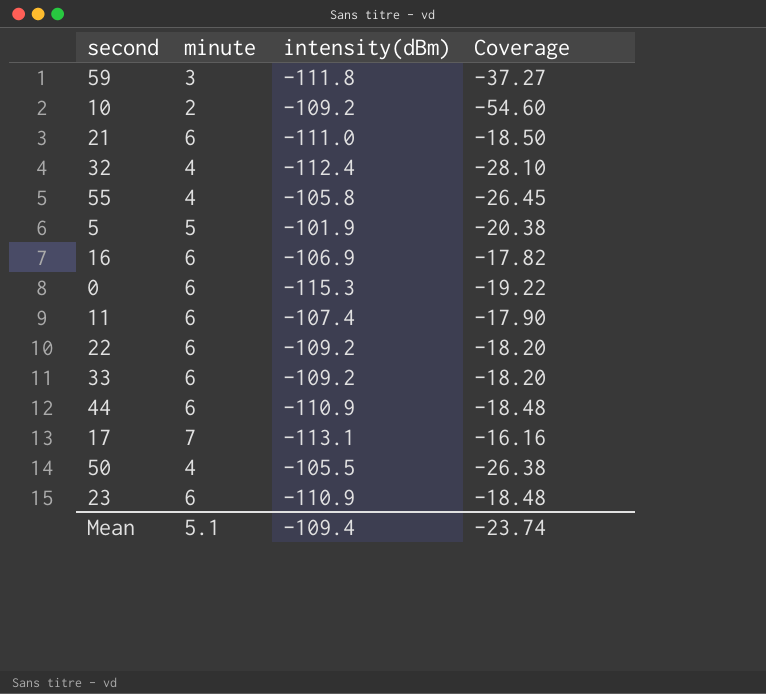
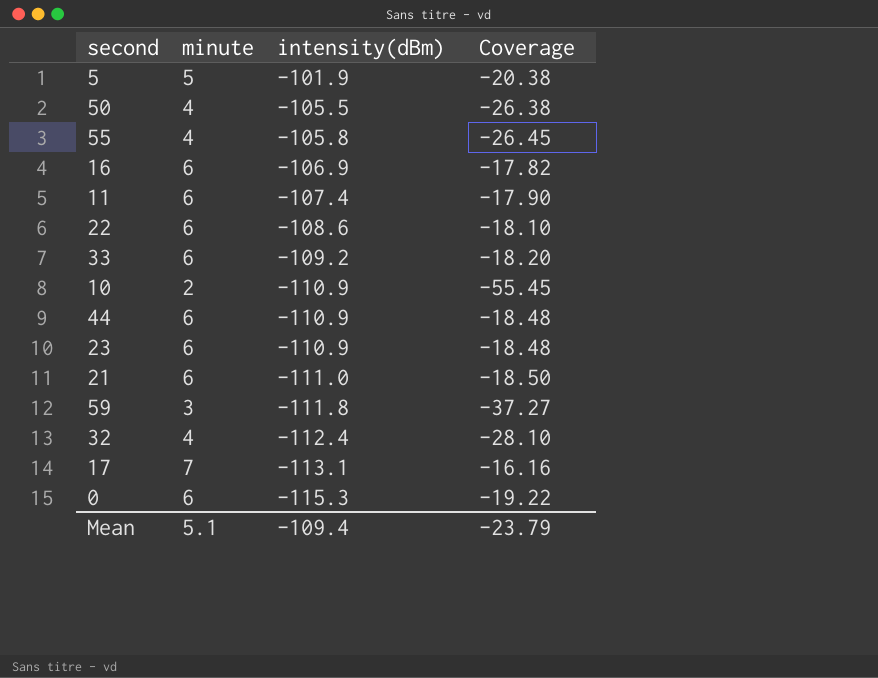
row order: none -> intensity(dBm) descending
22 | intensity(dBm): -109.2 -> -108.6
22 | Coverage: -18.20 -> -18.10
10 | intensity(dBm): -109.2 -> -110.9
10 | Coverage: -54.60 -> -55.45
Mean | Coverage: -23.74 -> -23.79

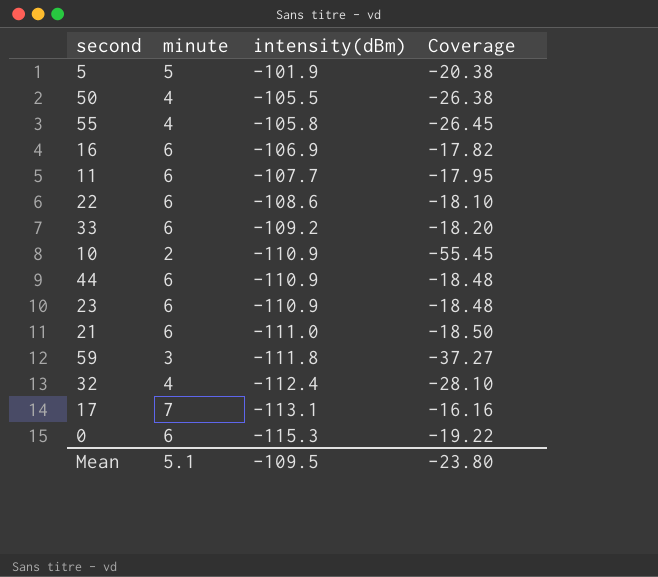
11 | intensity(dBm): -107.4 -> -107.7
11 | Coverage: -17.90 -> -17.95
Mean | intensity(dBm): -109.4 -> -109.5
Mean | Coverage: -23.79 -> -23.80

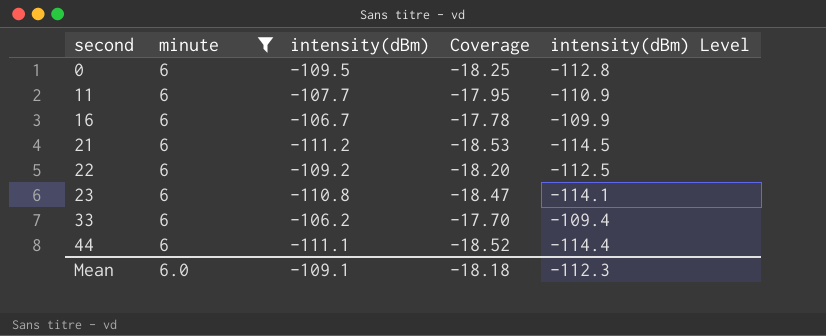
filter: none -> minute = 6
row order: intensity(dBm) descending -> second ascending
column intensity(dBm) Level | formula: none -> [intensity(dBm)] * 1.03
0 | intensity(dBm): -115.3 -> -109.5
0 | Coverage: -19.22 -> -18.25
16 | intensity(dBm): -106.9 -> -106.7
16 | Coverage: -17.82 -> -17.78
21 | intensity(dBm): -111.0 -> -111.2
21 | Coverage: -18.50 -> -18.53
22 | intensity(dBm): -108.6 -> -109.2
22 | Coverage: -18.10 -> -18.20
23 | intensity(dBm): -110.9 -> -110.8
23 | Coverage: -18.48 -> -18.47
33 | intensity(dBm): -109.2 -> -106.2
33 | Coverage: -18.20 -> -17.70
44 | intensity(dBm): -110.9 -> -111.1
44 | Coverage: -18.48 -> -18.52
Mean | minute: 5.1 -> 6.0
Mean | intensity(dBm): -109.5 -> -109.1
Mean | Coverage: -23.80 -> -18.18

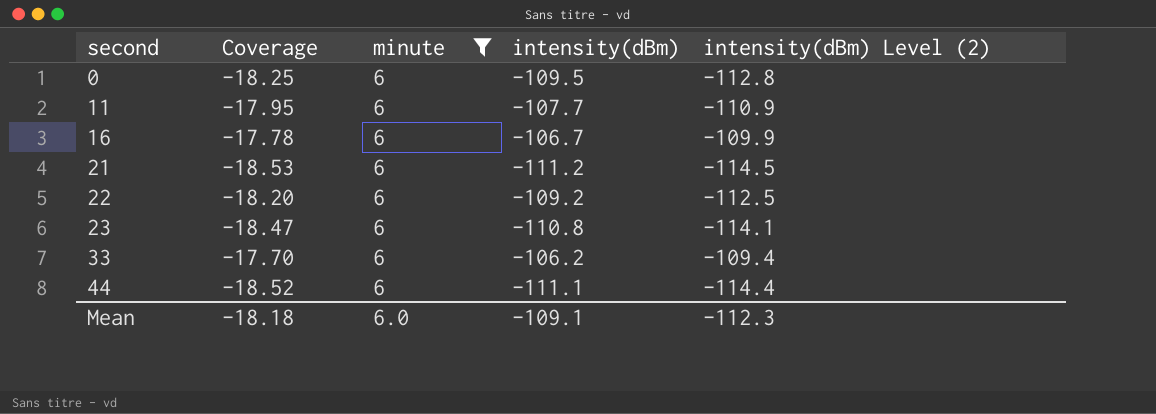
column Coverage | position: 4 -> 2
column name: intensity(dBm) Level -> intensity(dBm) Level (2)

